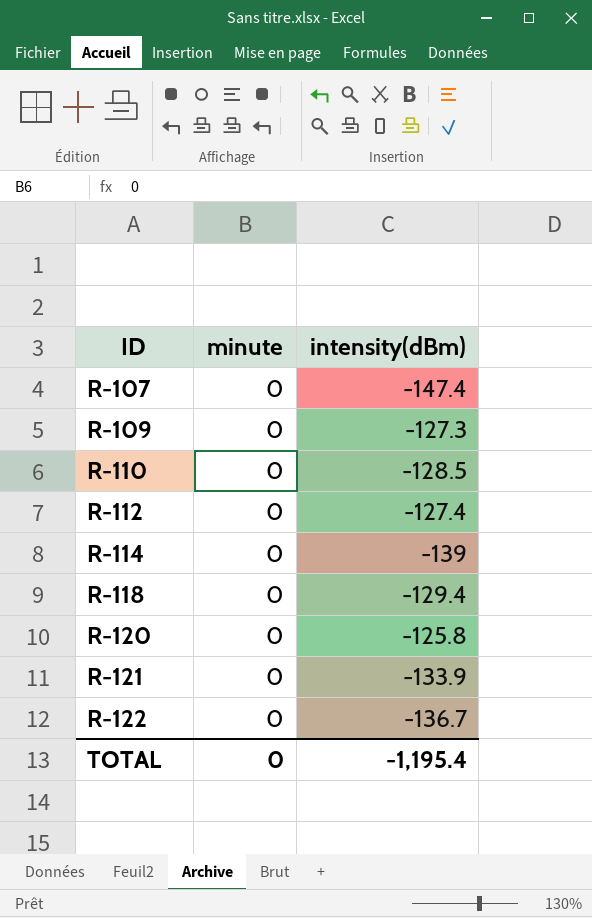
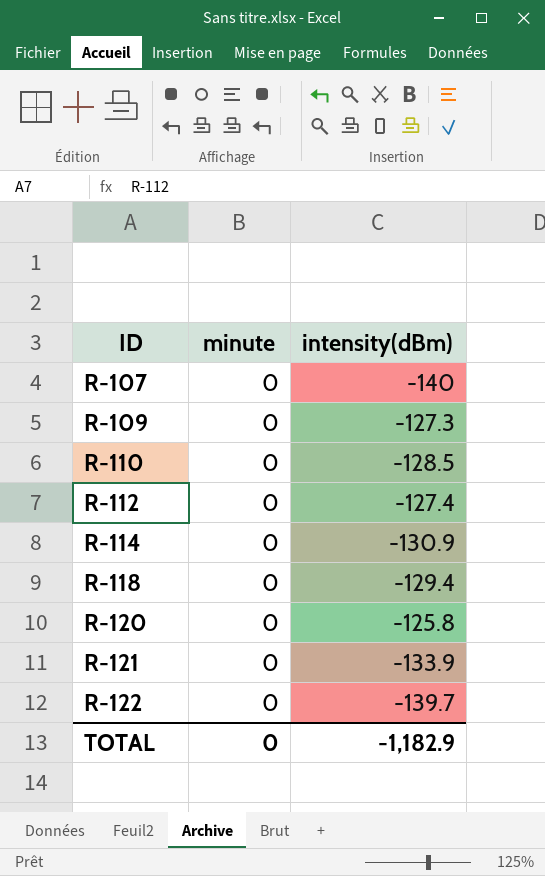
R-107 | intensity(dBm): -147.4 -> -140
R-114 | intensity(dBm): -139 -> -130.9
R-122 | intensity(dBm): -136.7 -> -139.7
TOTAL | intensity(dBm): -1,195.4 -> -1,182.9

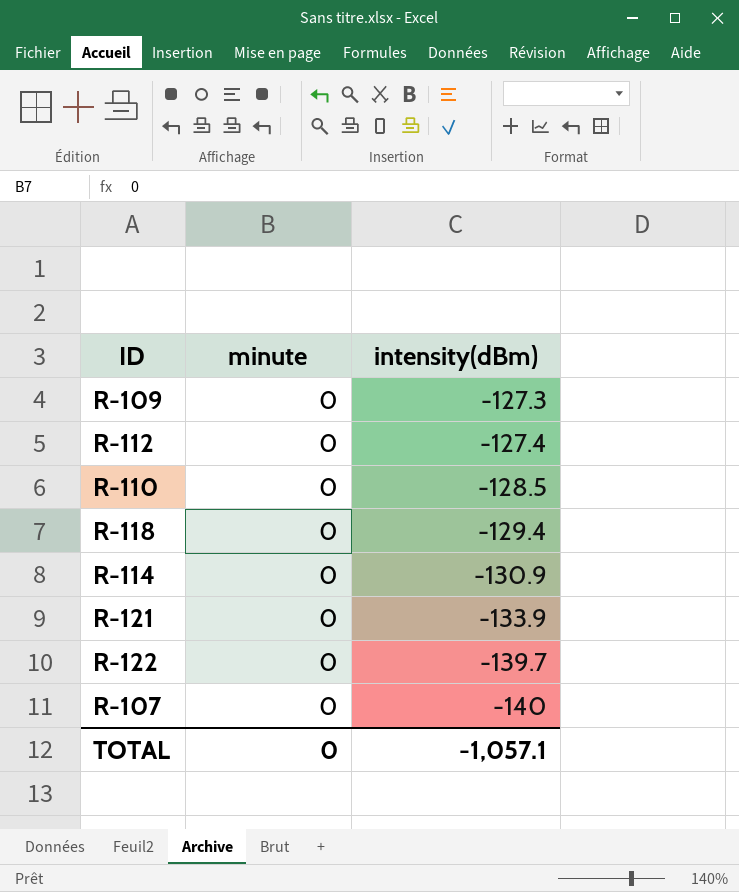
row order: ID ascending -> intensity(dBm) descending
row R-120: 0 | -125.8 -> none
TOTAL | intensity(dBm): -1,182.9 -> -1,057.1

